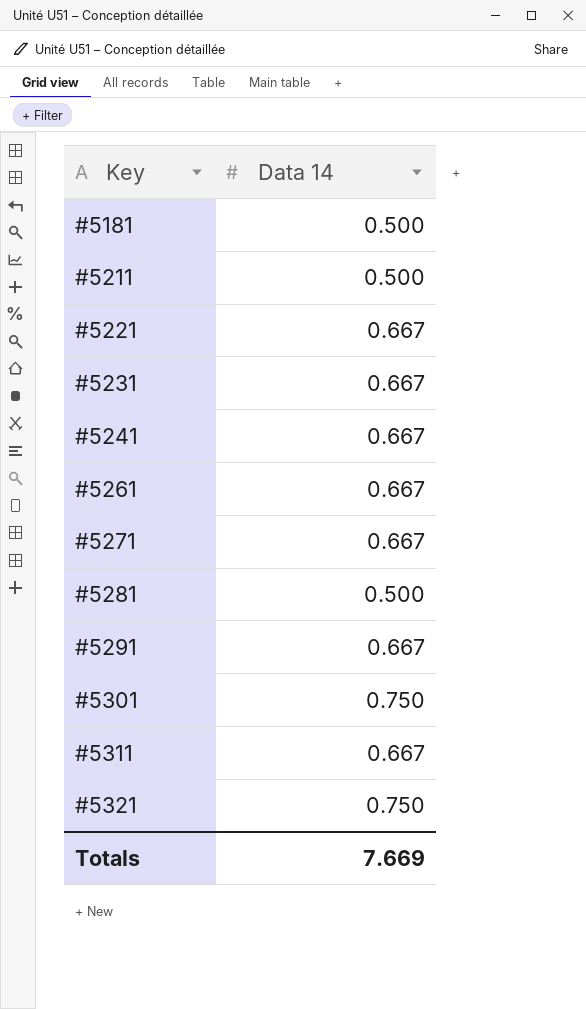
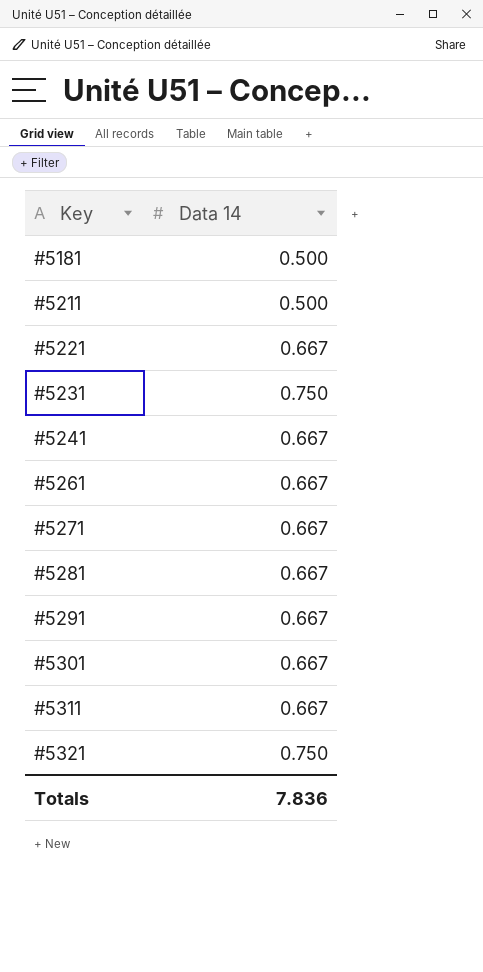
#5231 | Data 14: 0.667 -> 0.750
#5281 | Data 14: 0.500 -> 0.667
#5301 | Data 14: 0.750 -> 0.667
Totals | Data 14: 7.669 -> 7.836

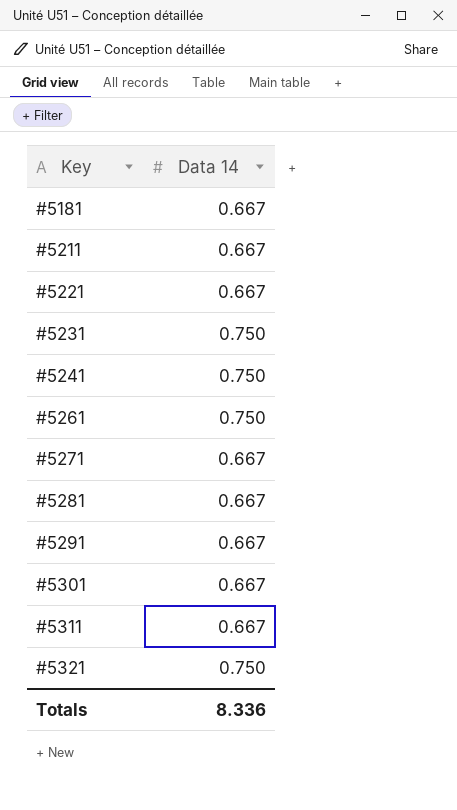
#5181 | Data 14: 0.500 -> 0.667
#5211 | Data 14: 0.500 -> 0.667
#5241 | Data 14: 0.667 -> 0.750
#5261 | Data 14: 0.667 -> 0.750
Totals | Data 14: 7.836 -> 8.336

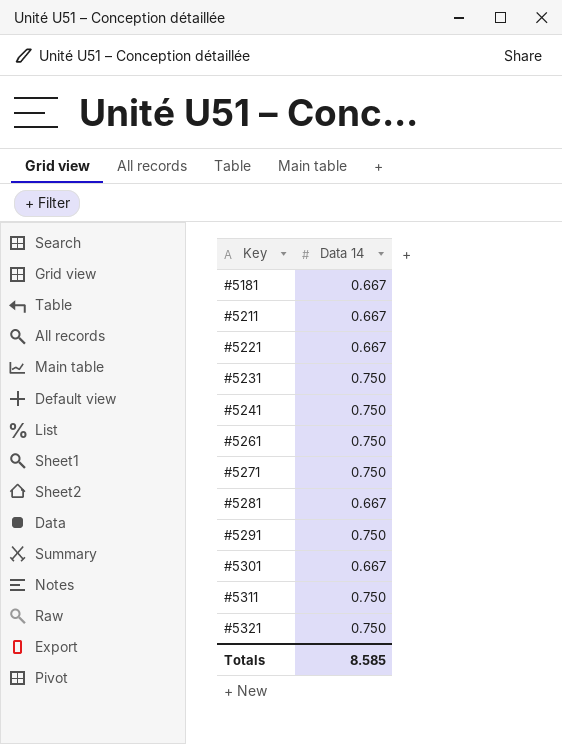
#5271 | Data 14: 0.667 -> 0.750
#5291 | Data 14: 0.667 -> 0.750
#5311 | Data 14: 0.667 -> 0.750
Totals | Data 14: 8.336 -> 8.585

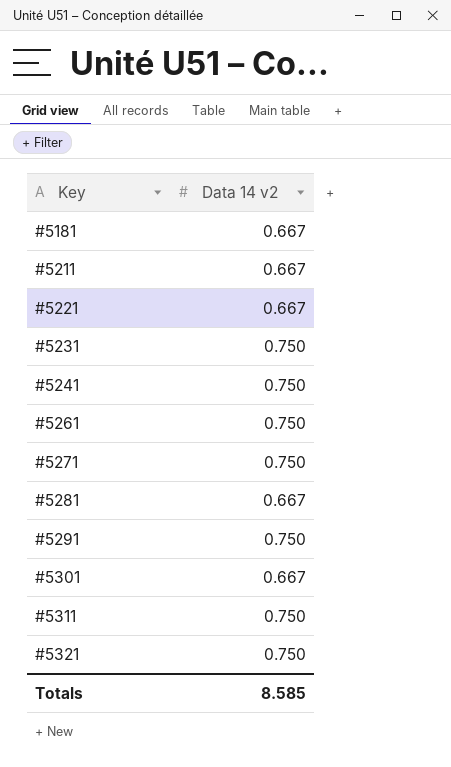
column name: Data 14 -> Data 14 v2

